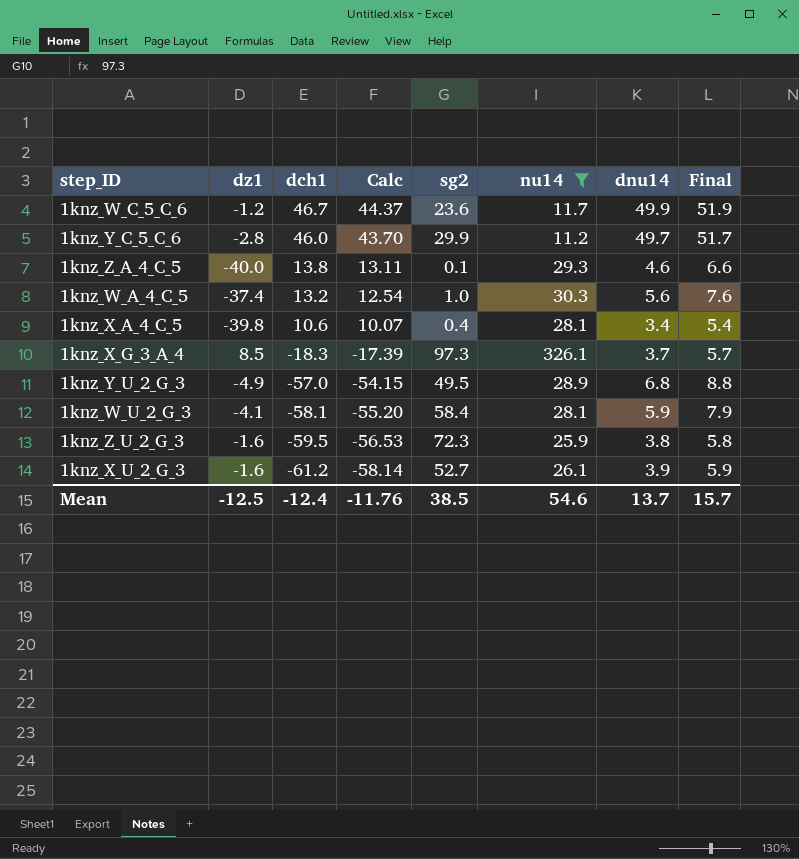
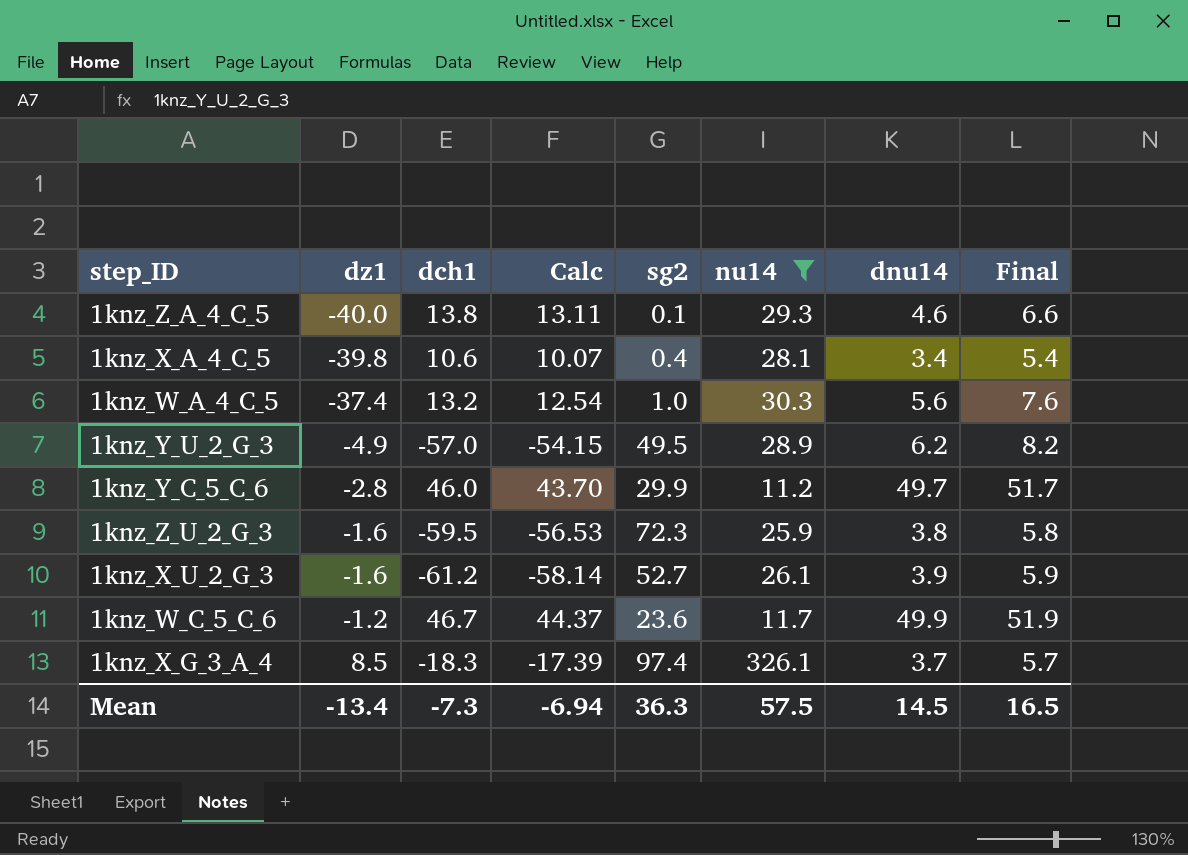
row order: dch1 descending -> dz1 ascending
row 1knz_W_U_2_G_3: -4.1 | -58.1 | -55.20 | 58.4 | 28.1 | 5.9 | 7.9 -> none
1knz_Y_U_2_G_3 | dnu14: 6.8 -> 6.2
1knz_Y_U_2_G_3 | Final: 8.8 -> 8.2
1knz_X_G_3_A_4 | sg2: 97.3 -> 97.4
Mean | dz1: -12.5 -> -13.4
Mean | dch1: -12.4 -> -7.3
Mean | Calc: -11.76 -> -6.94
Mean | sg2: 38.5 -> 36.3
Mean | nu14: 54.6 -> 57.5
Mean | dnu14: 13.7 -> 14.5
Mean | Final: 15.7 -> 16.5

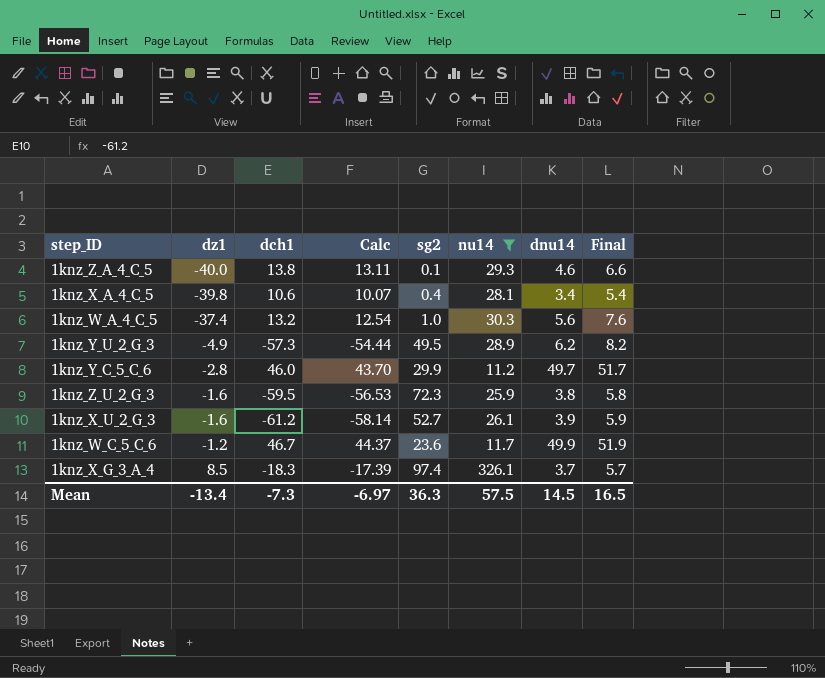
1knz_Y_U_2_G_3 | dch1: -57.0 -> -57.3
1knz_Y_U_2_G_3 | Calc: -54.15 -> -54.44
Mean | Calc: -6.94 -> -6.97

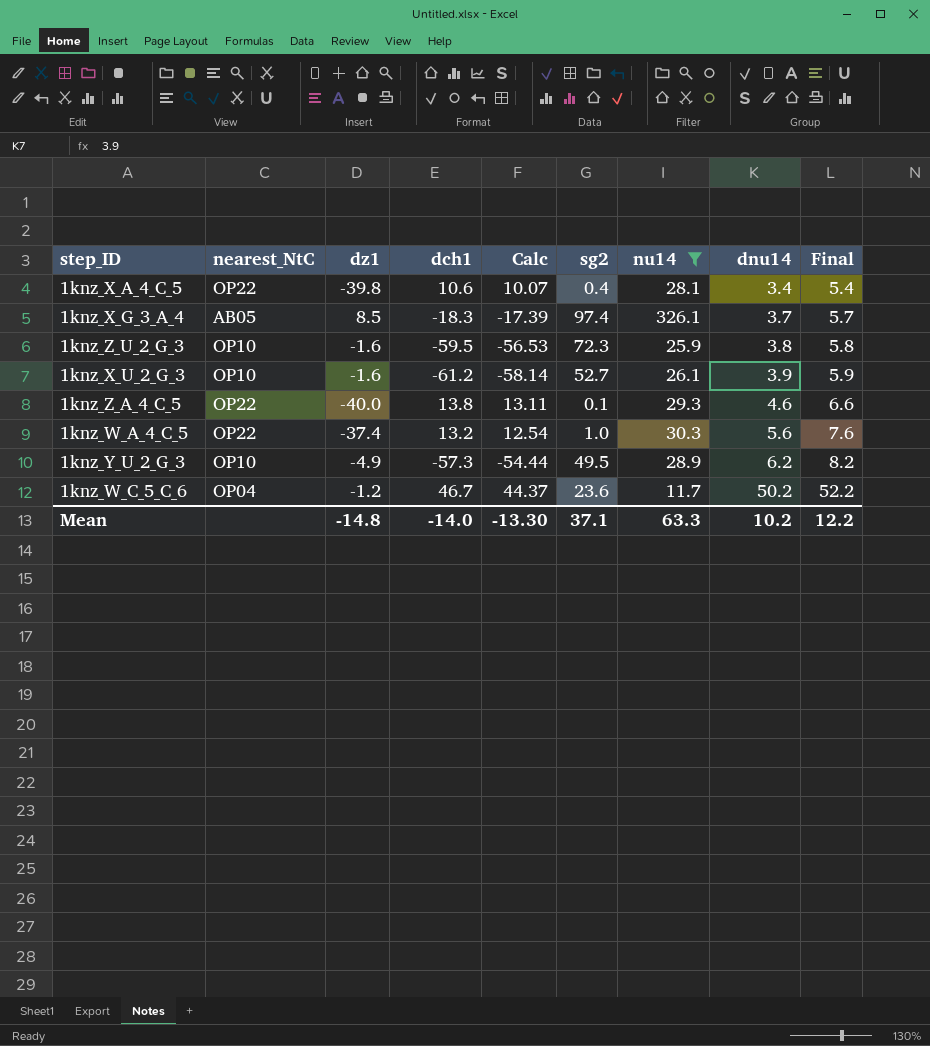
row order: dz1 ascending -> dnu14 ascending
column nearest_NtC | position: none -> 2
row 1knz_Y_C_5_C_6: -2.8 | 46.0 | 43.70 | 29.9 | 11.2 | 49.7 | 51.7 -> none
1knz_W_C_5_C_6 | dnu14: 49.9 -> 50.2
1knz_W_C_5_C_6 | Final: 51.9 -> 52.2
Mean | dz1: -13.4 -> -14.8
Mean | dch1: -7.3 -> -14.0
Mean | Calc: -6.97 -> -13.30
Mean | sg2: 36.3 -> 37.1
Mean | nu14: 57.5 -> 63.3
Mean | dnu14: 14.5 -> 10.2
Mean | Final: 16.5 -> 12.2

